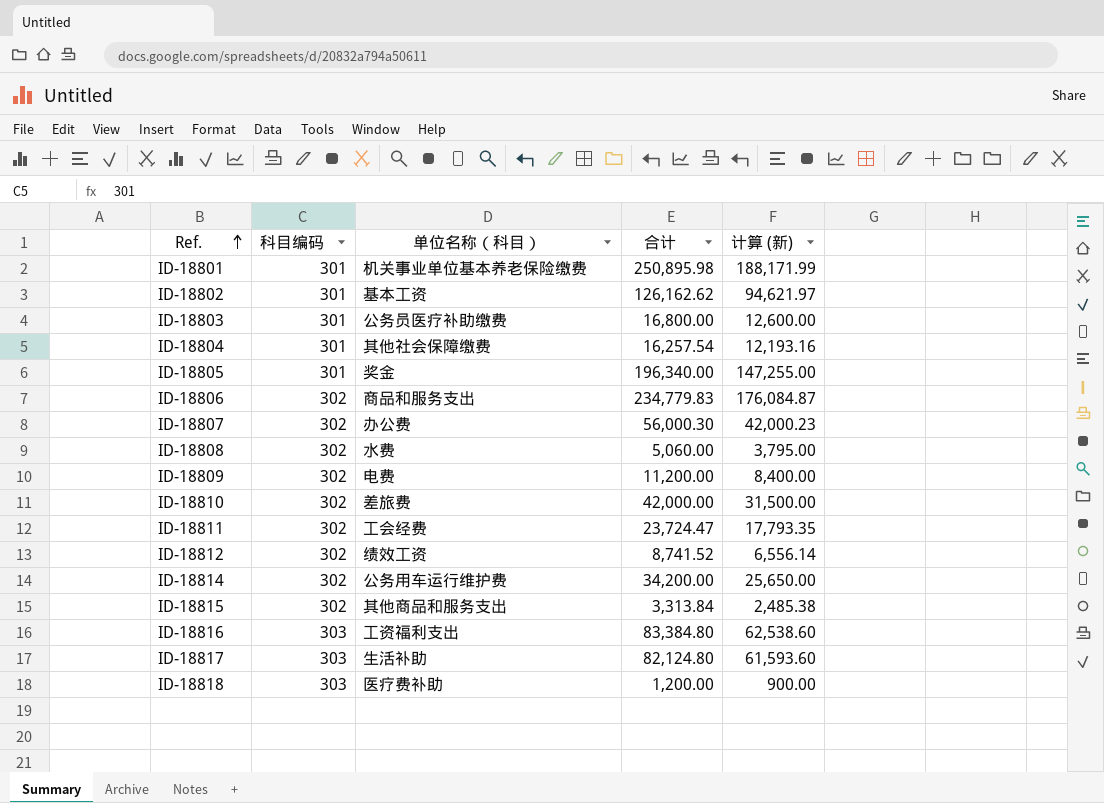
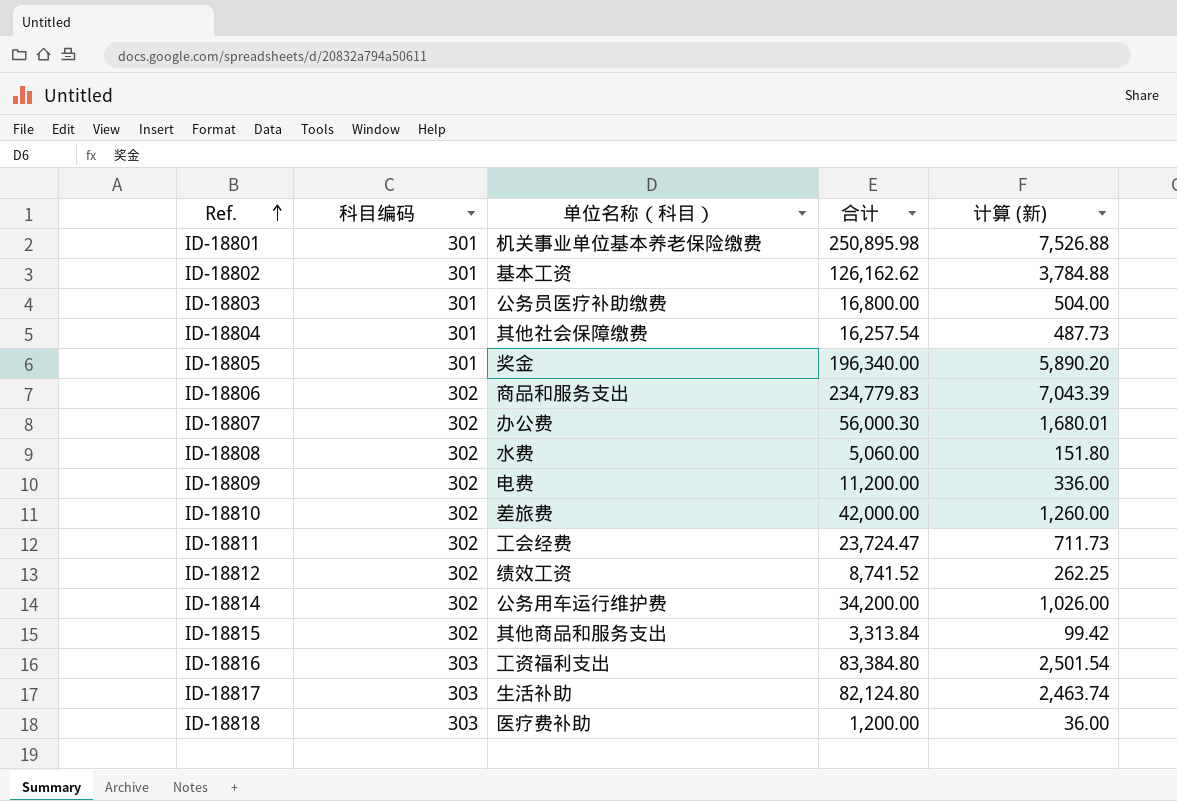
column 计算 (新) | formula: [合计] * 0.75 -> [合计] * 0.03

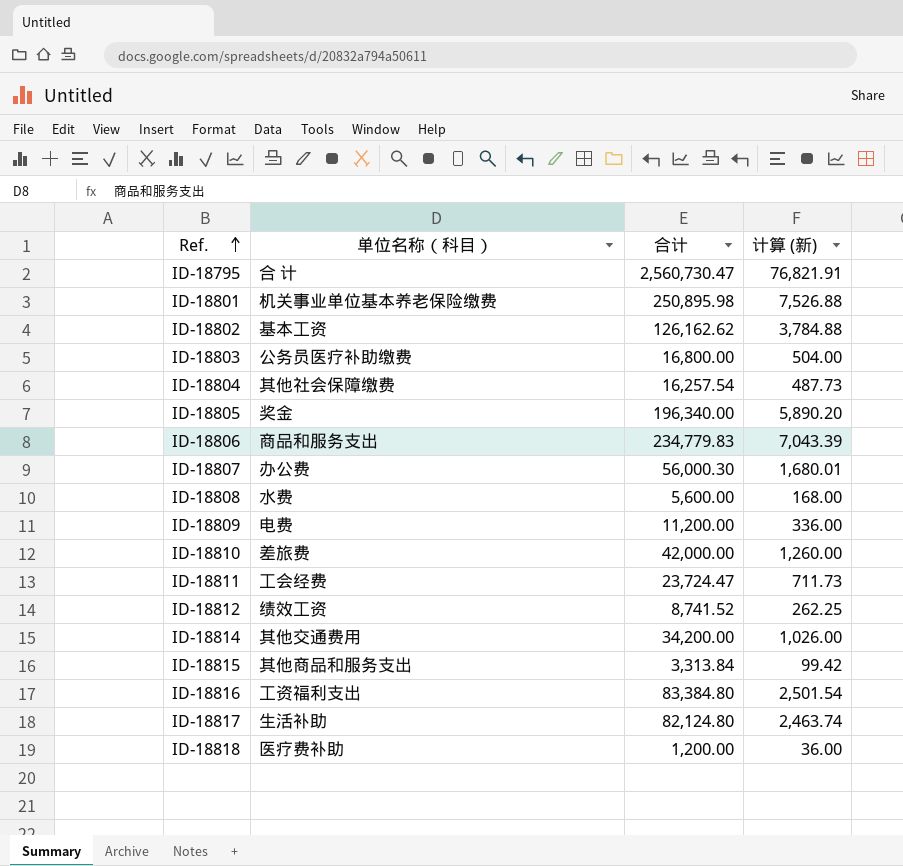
column 科目编码 | position: 2 -> none
row ID-18795: none -> 合 计 | 2,560,730.47 | 76,821.91
ID-18808 | 合计: 5,060.00 -> 5,600.00
ID-18808 | 计算 (新): 151.80 -> 168.00
ID-18814 | 单位名称（科目）: 公务用车运行维护费 -> 其他交通费用

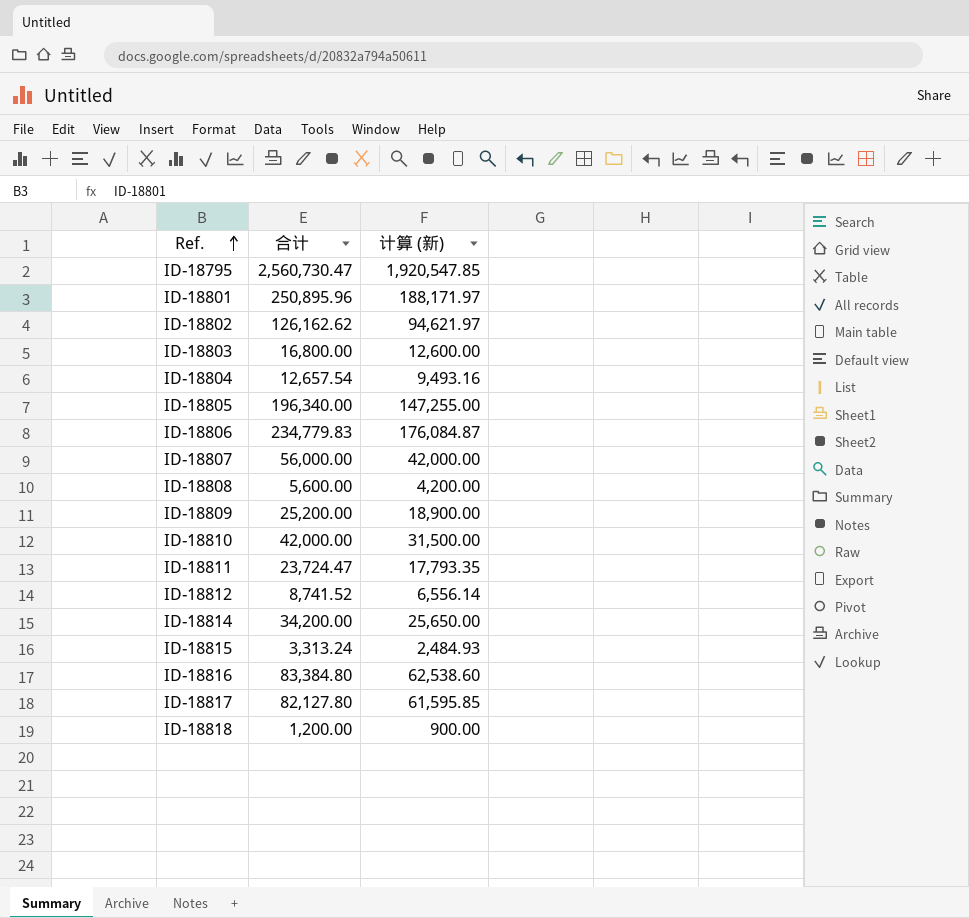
column 单位名称（科目） | position: 2 -> none
column 计算 (新) | formula: [合计] * 0.03 -> [合计] * 0.75
ID-18801 | 合计: 250,895.98 -> 250,895.96
ID-18804 | 合计: 16,257.54 -> 12,657.54
ID-18807 | 合计: 56,000.30 -> 56,000.00
ID-18809 | 合计: 11,200.00 -> 25,200.00
ID-18815 | 合计: 3,313.84 -> 3,313.24
ID-18817 | 合计: 82,124.80 -> 82,127.80

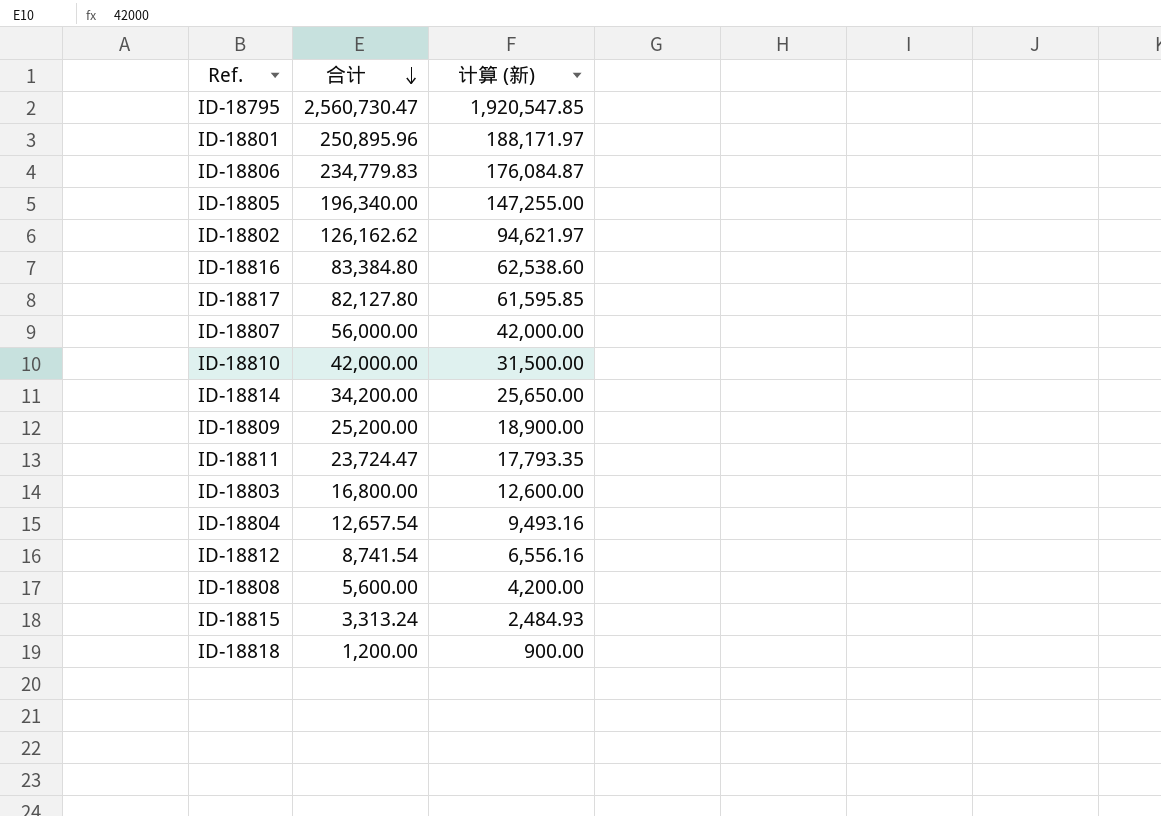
row order: Ref. ascending -> 合计 descending
ID-18812 | 合计: 8,741.52 -> 8,741.54
ID-18812 | 计算 (新): 6,556.14 -> 6,556.16

